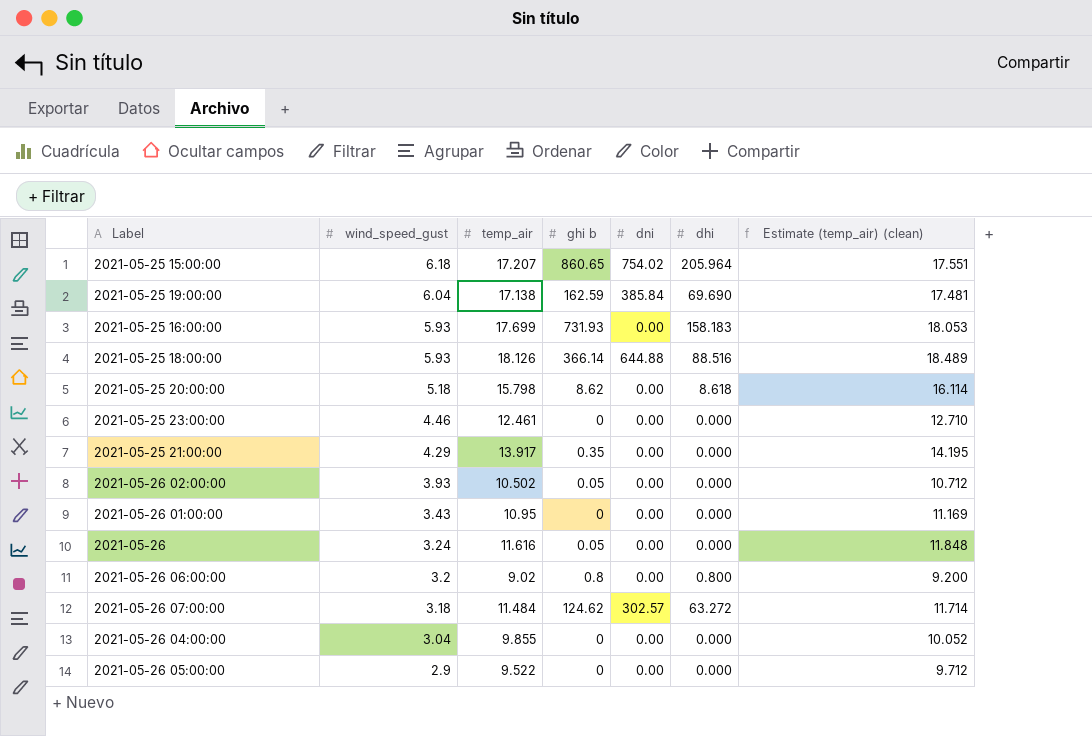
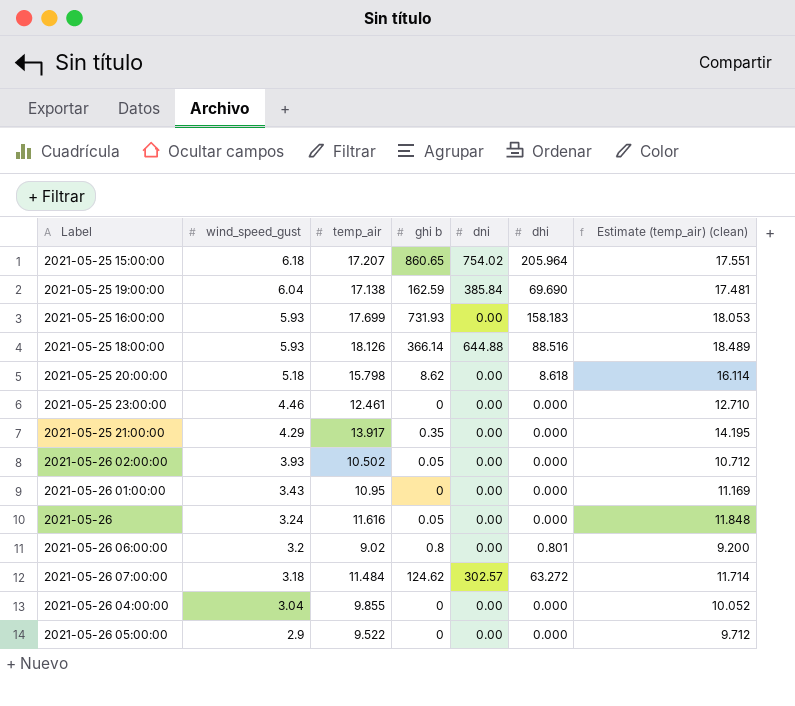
2021-05-26 06:00:00 | dhi: 0.800 -> 0.801

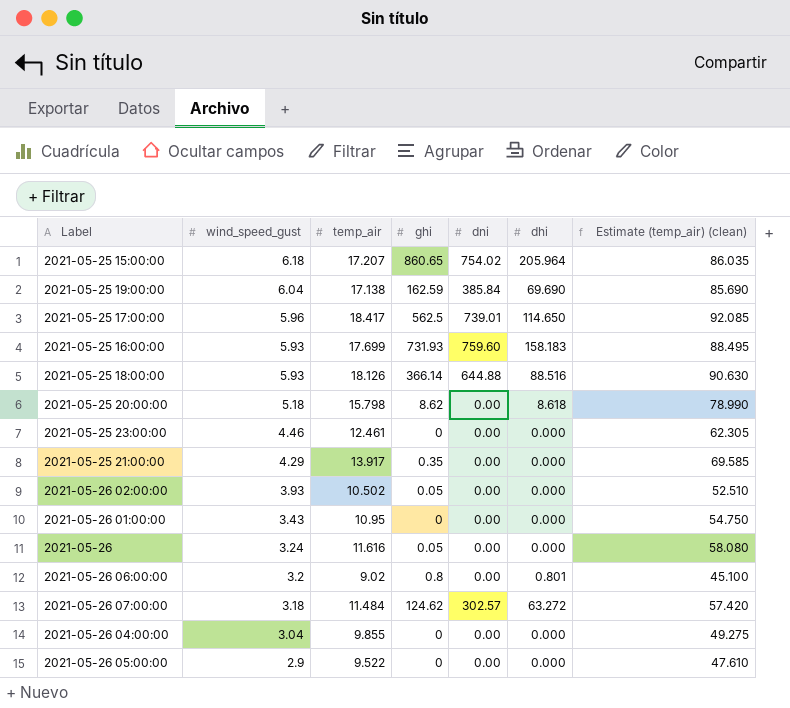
column name: ghi b -> ghi
column Estimate (temp_air) (clean) | formula: [temp_air] * 1.02 -> [temp_air] * 5
row 2021-05-25 17:00:00: none -> 5.96 | 18.417 | 562.5 | 739.01 | 114.650 | 92.085
2021-05-25 16:00:00 | dni: 0.00 -> 759.60

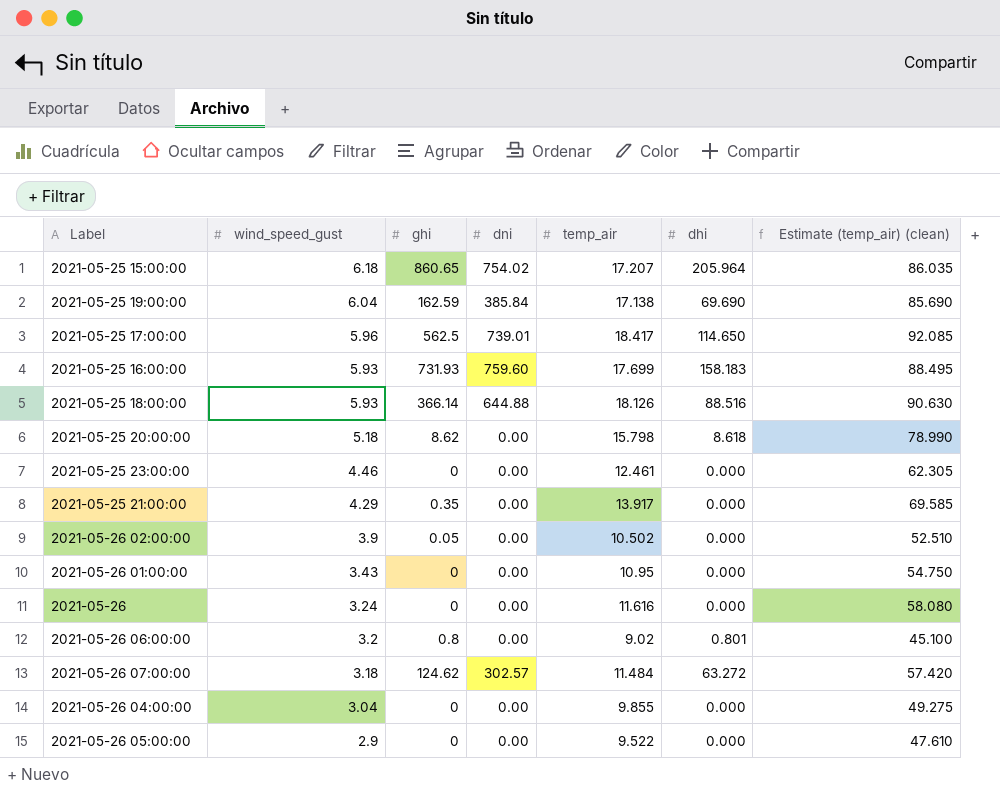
column temp_air | position: 3 -> 5
2021-05-26 02:00:00 | wind_speed_gust: 3.93 -> 3.9
2021-05-26 | ghi: 0.05 -> 0

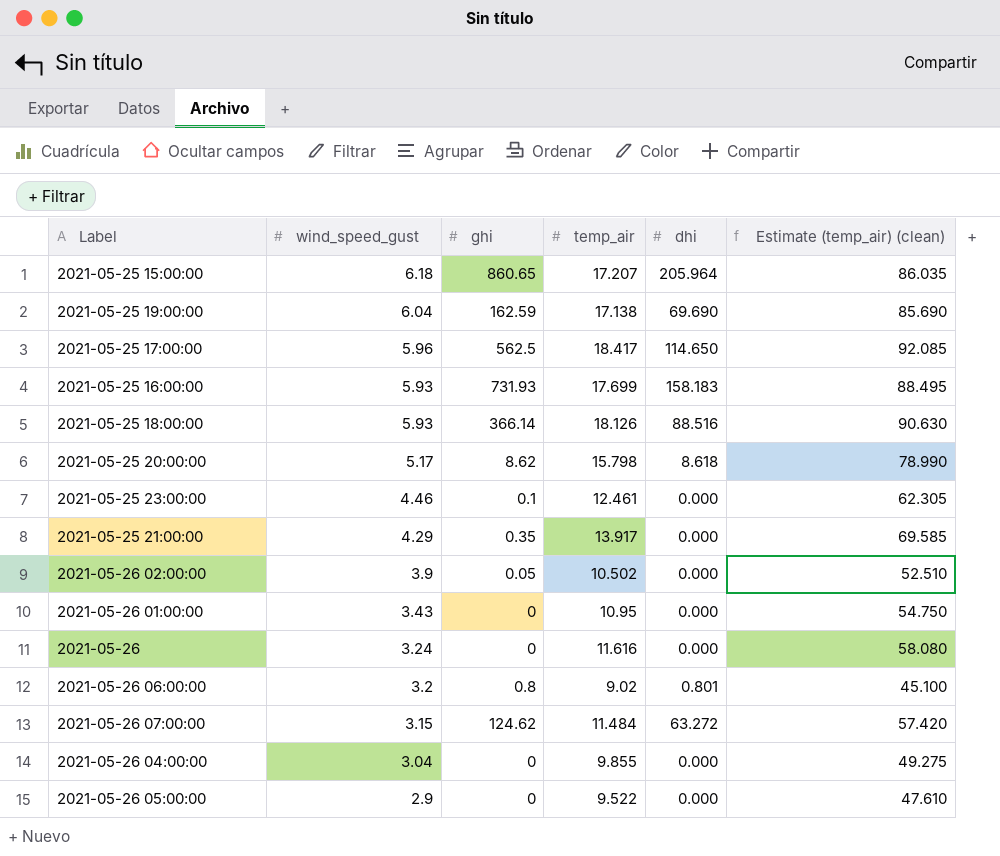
column dni | position: 4 -> none
2021-05-25 20:00:00 | wind_speed_gust: 5.18 -> 5.17
2021-05-25 23:00:00 | ghi: 0 -> 0.1
2021-05-26 07:00:00 | wind_speed_gust: 3.18 -> 3.15

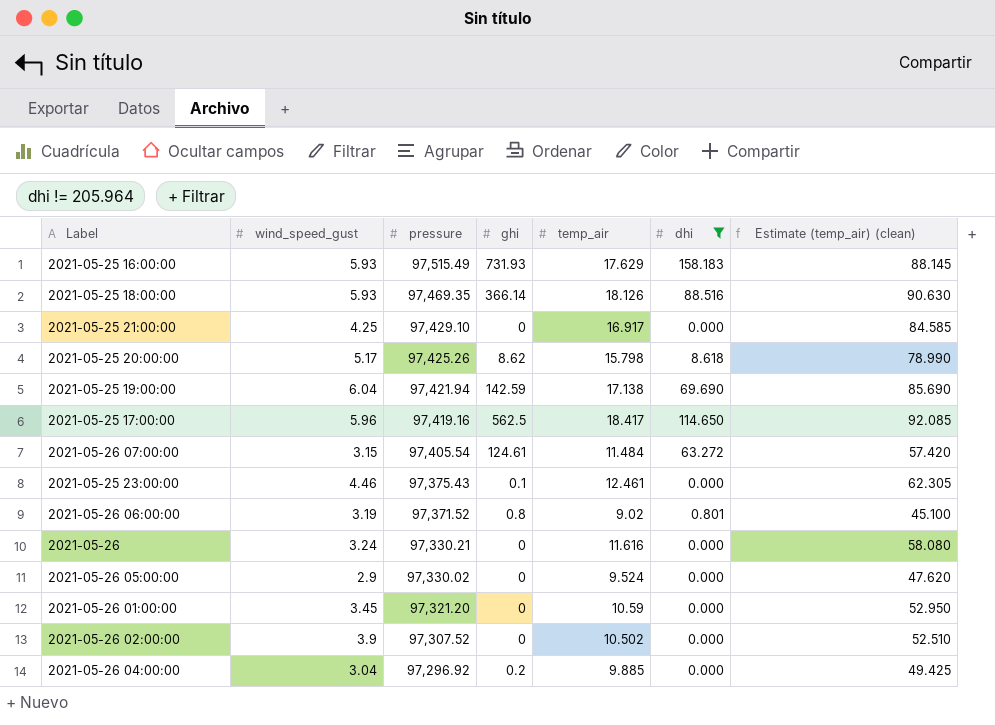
filter: none -> dhi != 205.964
row order: wind_speed_gust descending -> pressure descending
column pressure | position: none -> 3
2021-05-25 16:00:00 | temp_air: 17.699 -> 17.629
2021-05-25 16:00:00 | Estimate (temp_air) (clean): 88.495 -> 88.145
2021-05-25 21:00:00 | wind_speed_gust: 4.29 -> 4.25
2021-05-25 21:00:00 | ghi: 0.35 -> 0
2021-05-25 21:00:00 | temp_air: 13.917 -> 16.917
2021-05-25 21:00:00 | Estimate (temp_air) (clean): 69.585 -> 84.585
2021-05-25 19:00:00 | ghi: 162.59 -> 142.59
2021-05-26 07:00:00 | ghi: 124.62 -> 124.61
2021-05-26 06:00:00 | wind_speed_gust: 3.2 -> 3.19
2021-05-26 05:00:00 | temp_air: 9.522 -> 9.524
2021-05-26 05:00:00 | Estimate (temp_air) (clean): 47.610 -> 47.620
2021-05-26 01:00:00 | wind_speed_gust: 3.43 -> 3.45
2021-05-26 01:00:00 | temp_air: 10.95 -> 10.59
2021-05-26 01:00:00 | Estimate (temp_air) (clean): 54.750 -> 52.950
2021-05-26 02:00:00 | ghi: 0.05 -> 0
2021-05-26 04:00:00 | ghi: 0 -> 0.2
2021-05-26 04:00:00 | temp_air: 9.855 -> 9.885
2021-05-26 04:00:00 | Estimate (temp_air) (clean): 49.275 -> 49.425

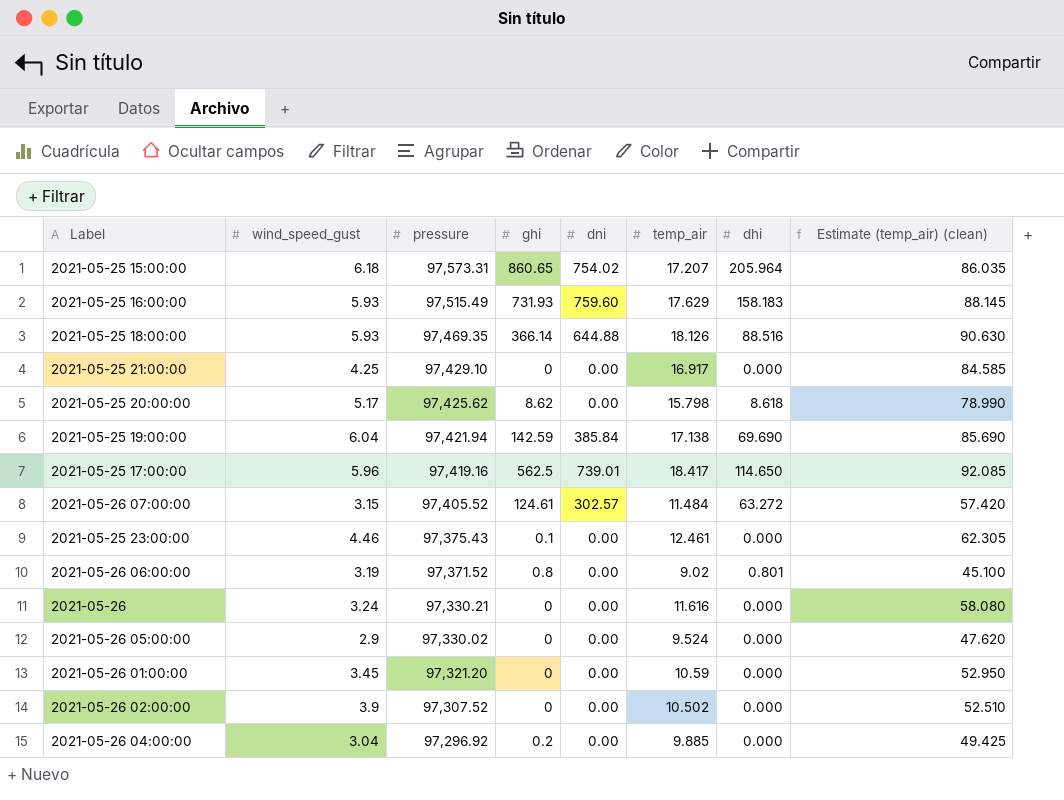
filter: dhi != 205.964 -> none
column dni | position: none -> 5
2021-05-25 20:00:00 | pressure: 97,425.26 -> 97,425.62
2021-05-26 07:00:00 | pressure: 97,405.54 -> 97,405.52

